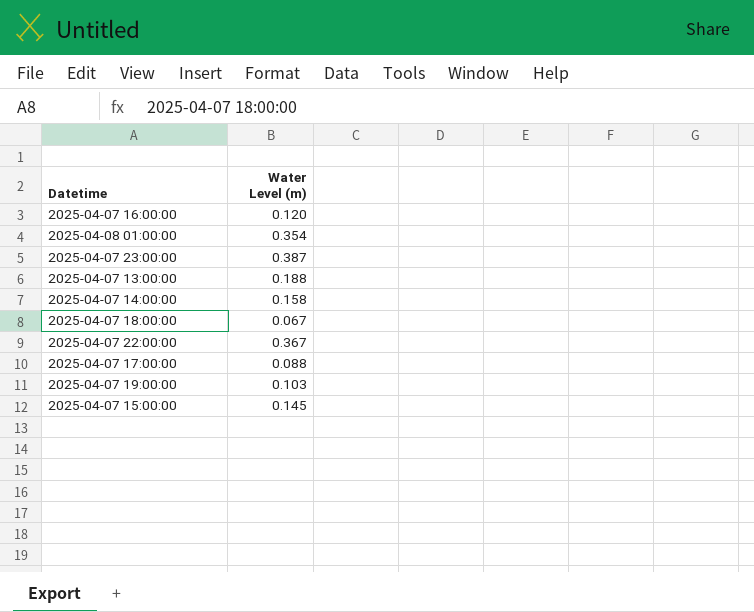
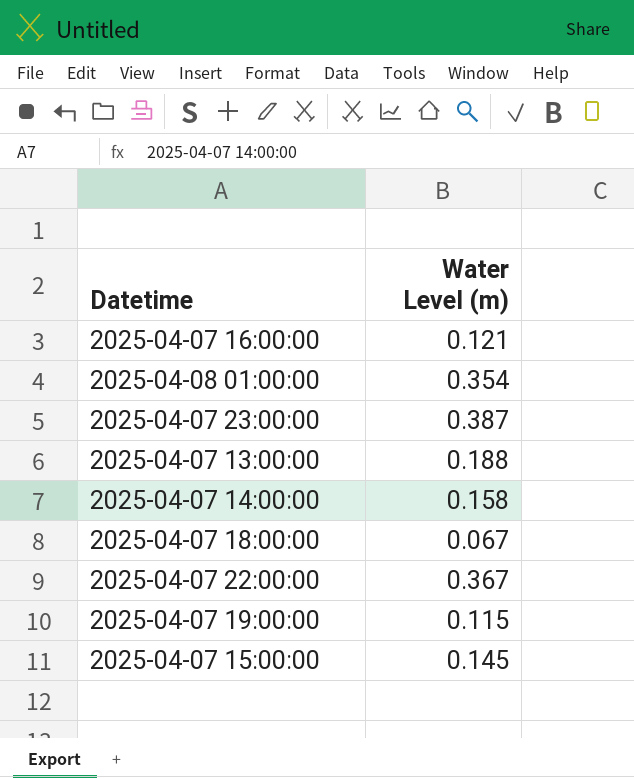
row 2025-04-07 17:00:00: 0.088 -> none
2025-04-07 16:00:00 | Water Level (m): 0.120 -> 0.121
2025-04-07 19:00:00 | Water Level (m): 0.103 -> 0.115

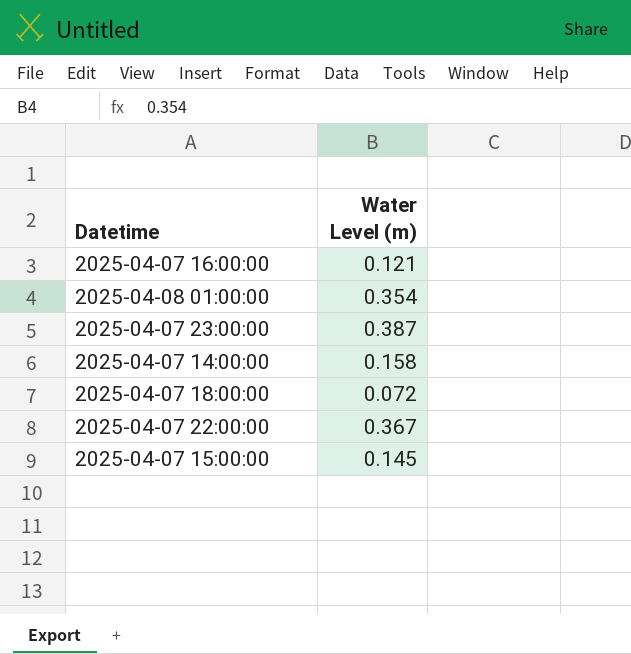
row 2025-04-07 13:00:00: 0.188 -> none
row 2025-04-07 19:00:00: 0.115 -> none
2025-04-07 18:00:00 | Water Level (m): 0.067 -> 0.072

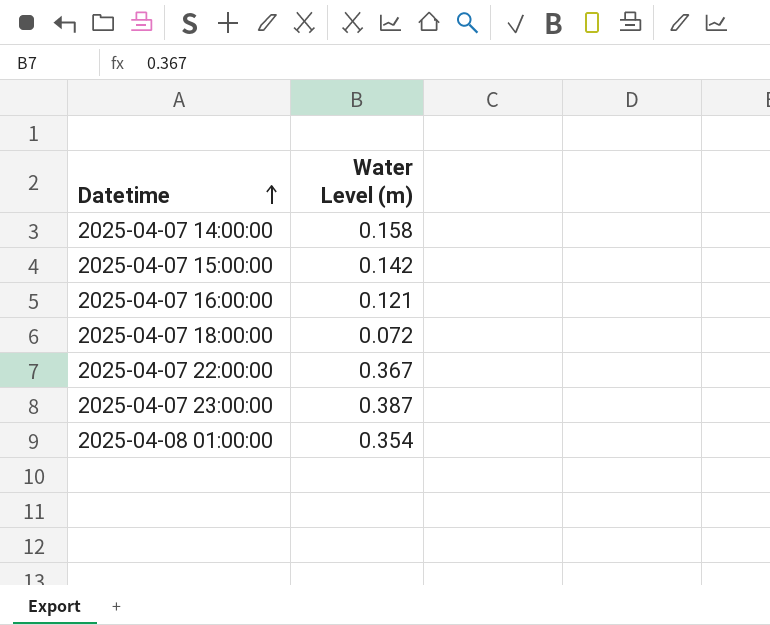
row order: none -> Datetime ascending
2025-04-07 15:00:00 | Water Level (m): 0.145 -> 0.142

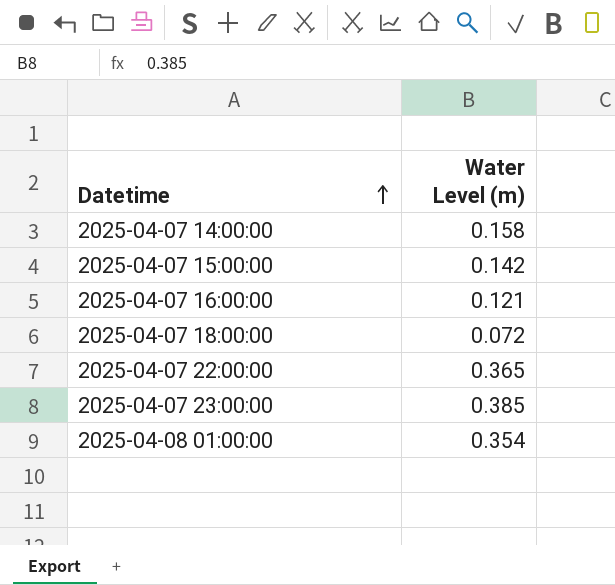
2025-04-07 22:00:00 | Water Level (m): 0.367 -> 0.365
2025-04-07 23:00:00 | Water Level (m): 0.387 -> 0.385

